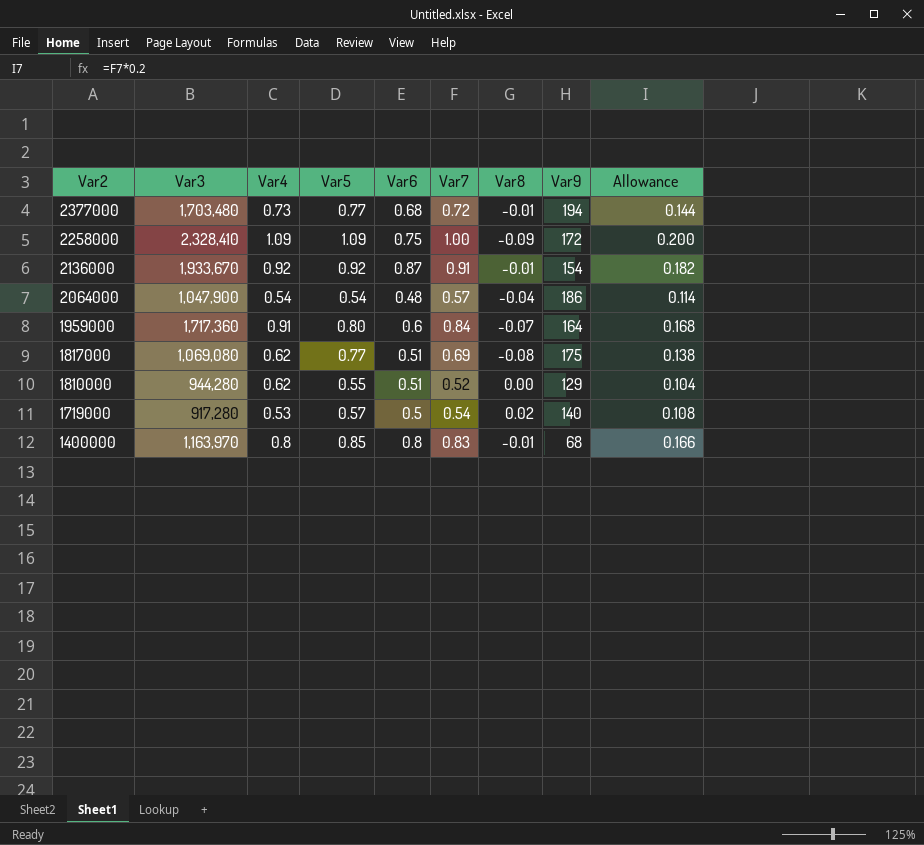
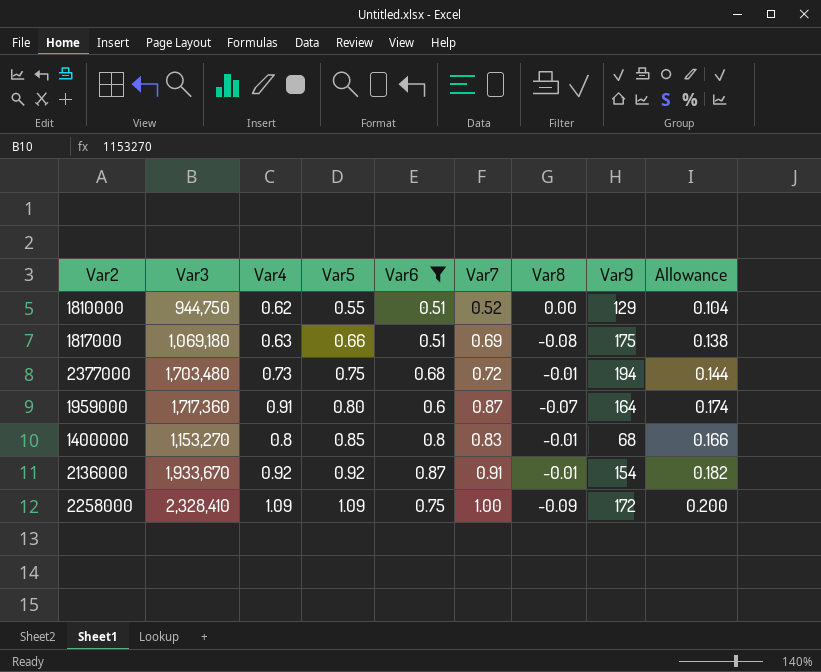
filter: none -> Var6 >= 0.51
row order: Var2 descending -> Var5 ascending
1810000 | Var3: 944,280 -> 944,750
1817000 | Var3: 1,069,080 -> 1,069,180
1817000 | Var4: 0.62 -> 0.63
1817000 | Var5: 0.77 -> 0.66
2377000 | Var5: 0.77 -> 0.75
1959000 | Var7: 0.84 -> 0.87
1959000 | Allowance: 0.168 -> 0.174
1400000 | Var3: 1,163,970 -> 1,153,270

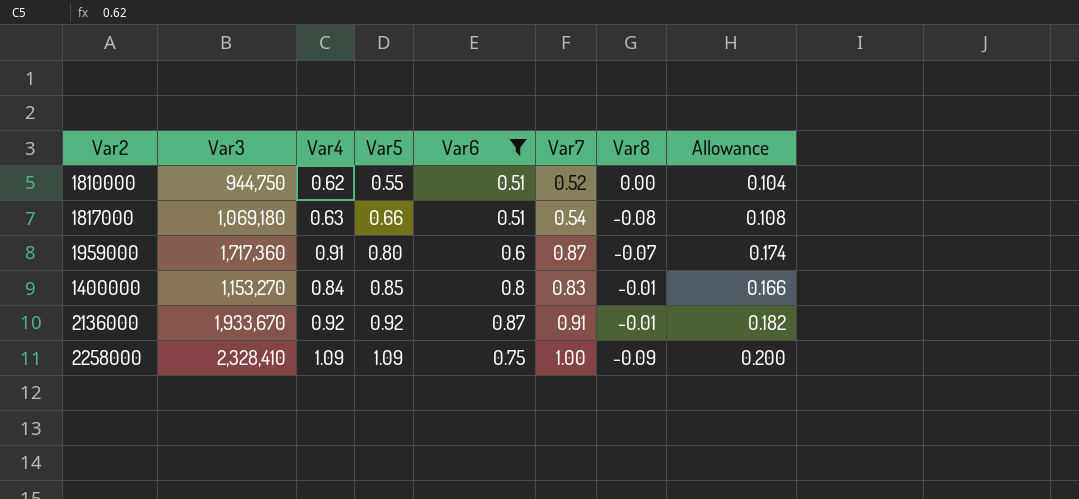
column Var9 | position: 8 -> none
row 2377000: 1,703,480 | 0.73 | 0.75 | 0.68 | 0.72 | -0.01 | 194 | 0.144 -> none
1817000 | Var7: 0.69 -> 0.54
1817000 | Allowance: 0.138 -> 0.108
1400000 | Var4: 0.8 -> 0.84

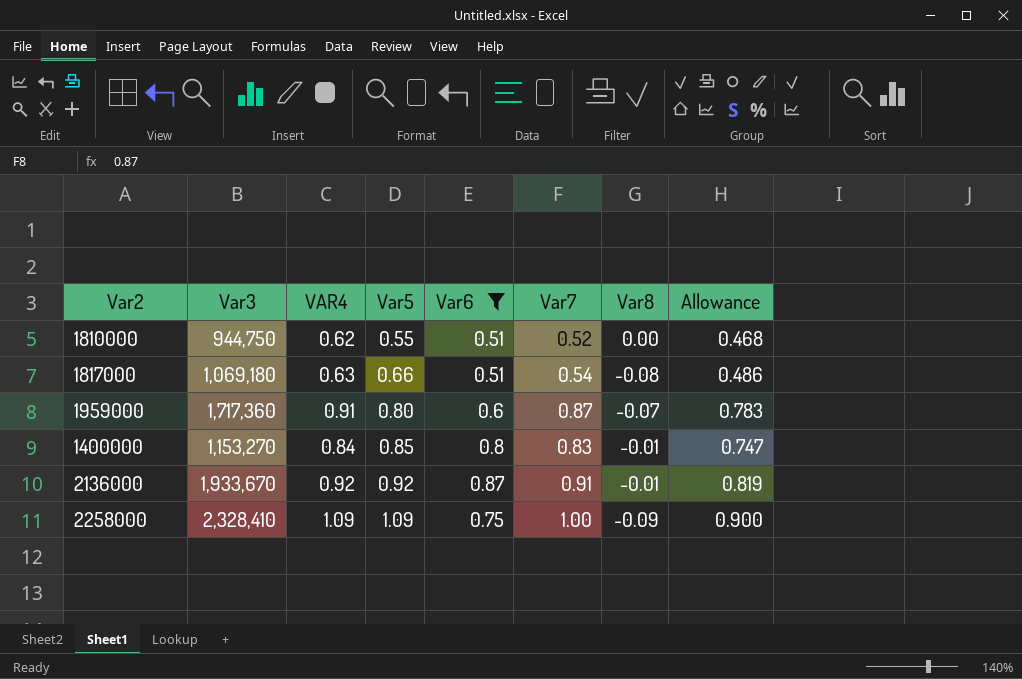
column name: Var4 -> VAR4
column Allowance | formula: [Var7] * 0.2 -> [Var7] * 0.9

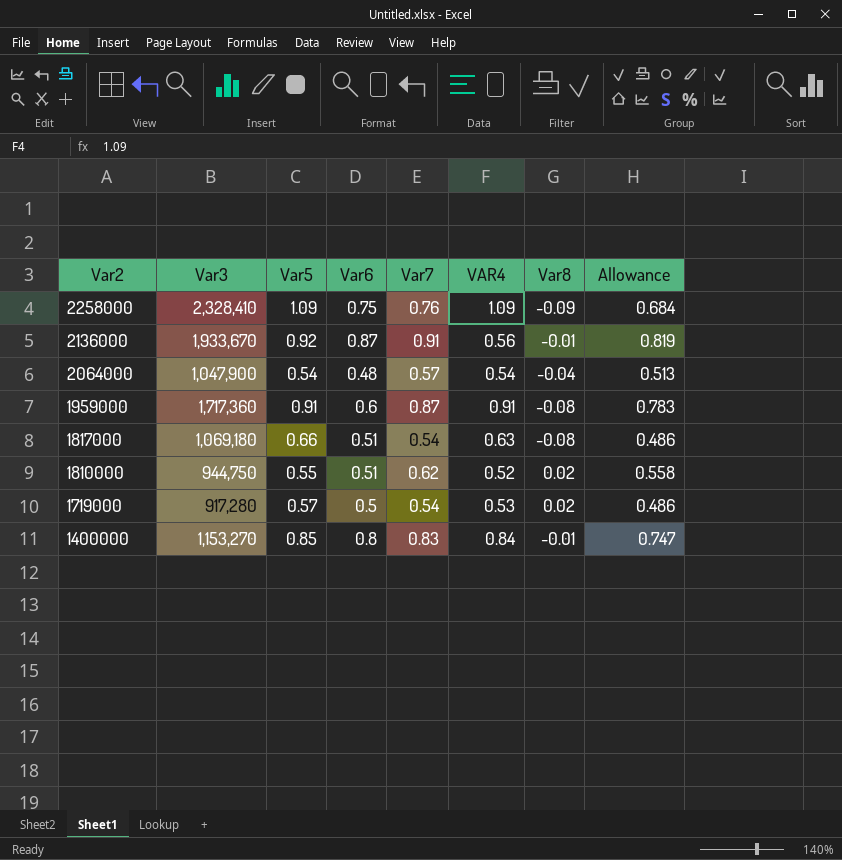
filter: Var6 >= 0.51 -> none
row order: Var5 ascending -> Var2 descending
column VAR4 | position: 3 -> 6
2258000 | Var7: 1.00 -> 0.76
2258000 | Allowance: 0.900 -> 0.684
2136000 | VAR4: 0.92 -> 0.56
1959000 | Var5: 0.80 -> 0.91
1959000 | Var8: -0.07 -> -0.08
1810000 | Var7: 0.52 -> 0.62
1810000 | VAR4: 0.62 -> 0.52
1810000 | Var8: 0.00 -> 0.02
1810000 | Allowance: 0.468 -> 0.558

